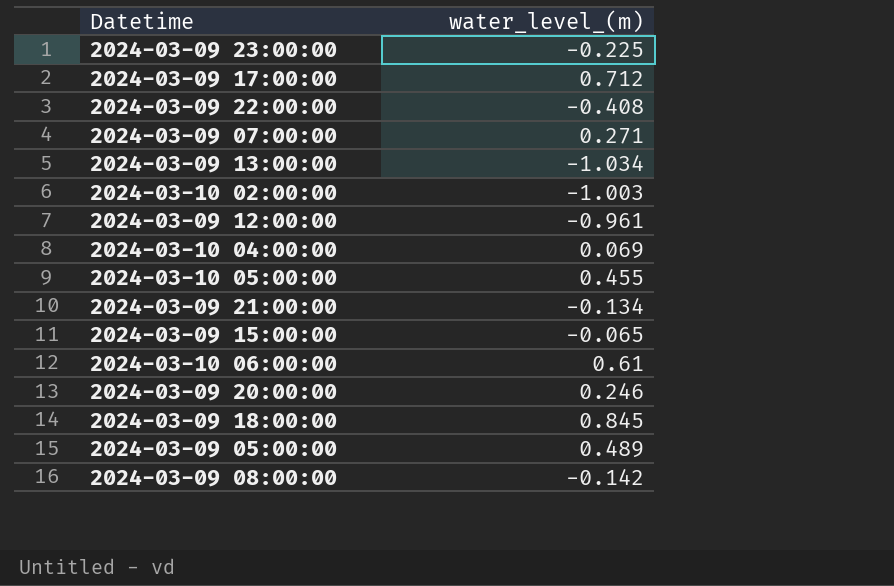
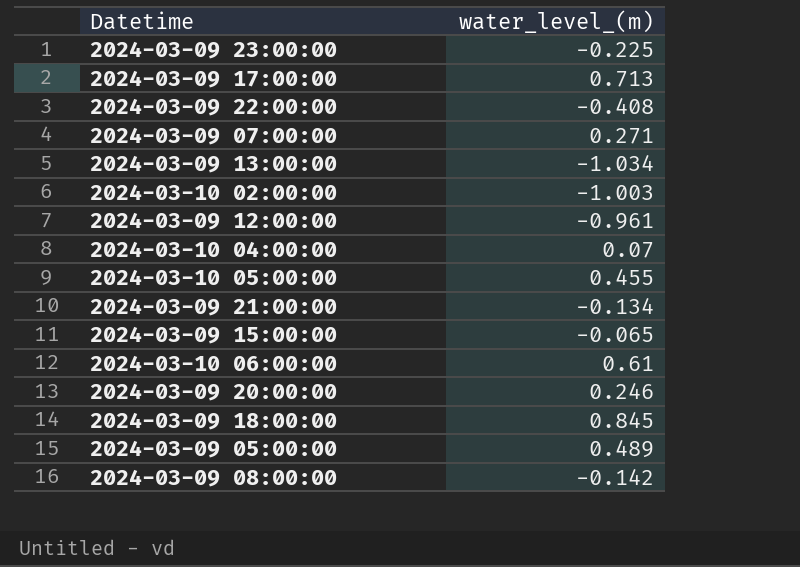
2024-03-09 17:00:00 | water_level_(m): 0.712 -> 0.713
2024-03-10 04:00:00 | water_level_(m): 0.069 -> 0.07

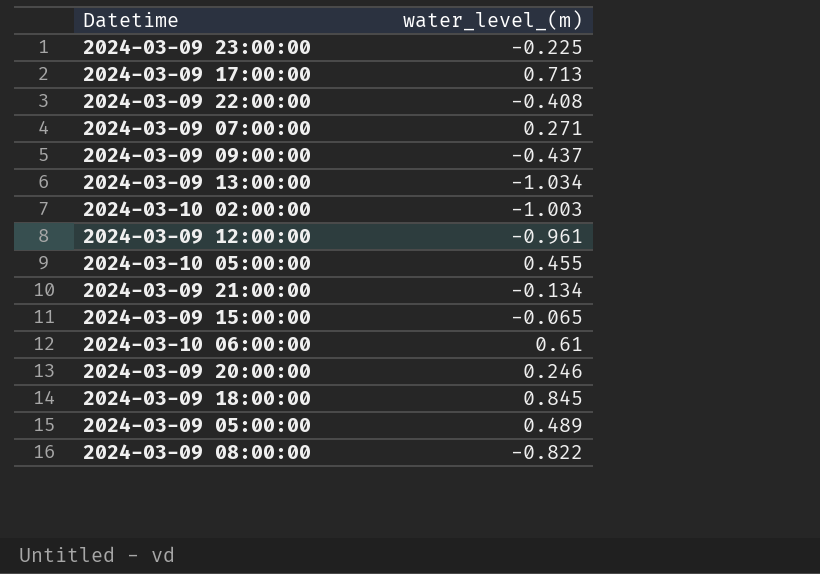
row 2024-03-10 04:00:00: 0.07 -> none
row 2024-03-09 09:00:00: none -> -0.437
2024-03-09 08:00:00 | water_level_(m): -0.142 -> -0.822

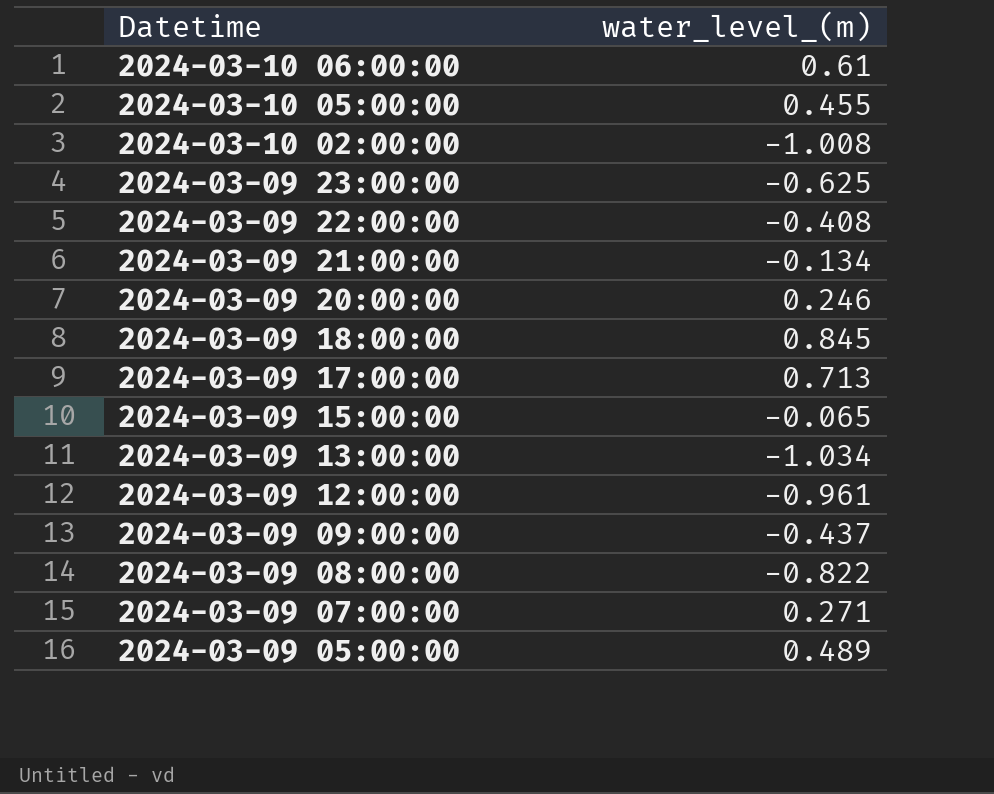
row order: none -> Datetime descending
2024-03-10 02:00:00 | water_level_(m): -1.003 -> -1.008
2024-03-09 23:00:00 | water_level_(m): -0.225 -> -0.625

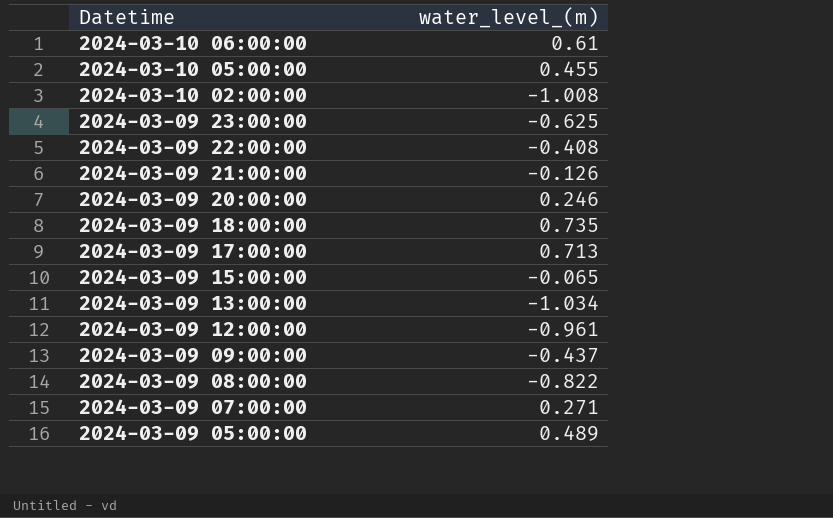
2024-03-09 21:00:00 | water_level_(m): -0.134 -> -0.126
2024-03-09 18:00:00 | water_level_(m): 0.845 -> 0.735

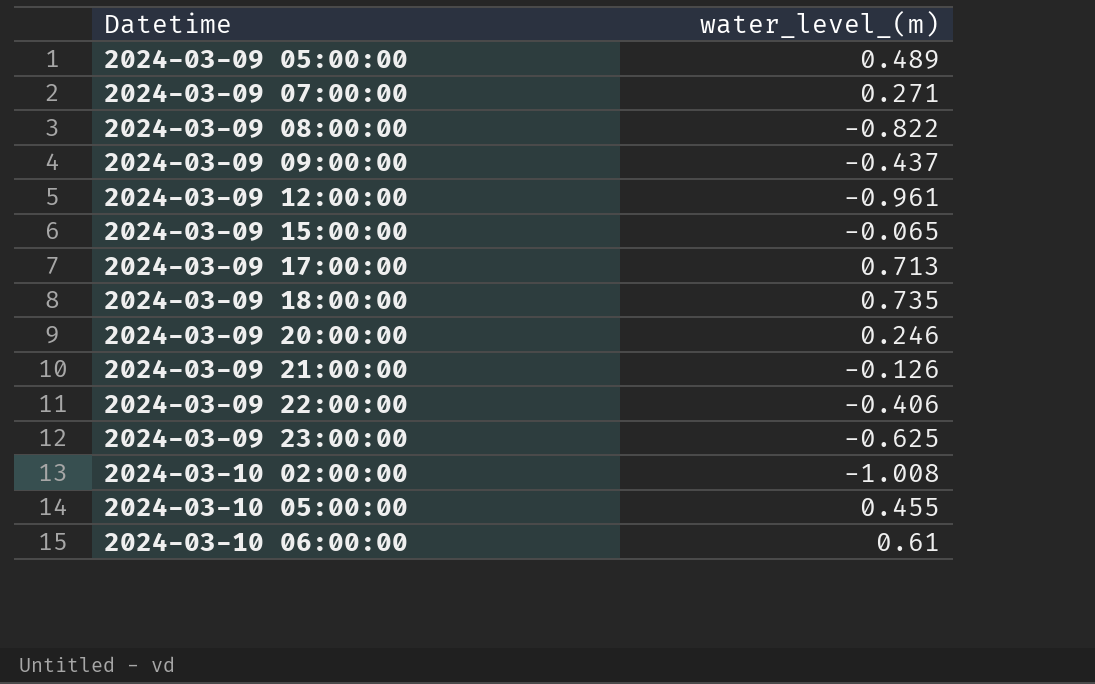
row order: Datetime descending -> Datetime ascending
row 2024-03-09 13:00:00: -1.034 -> none
2024-03-09 22:00:00 | water_level_(m): -0.408 -> -0.406

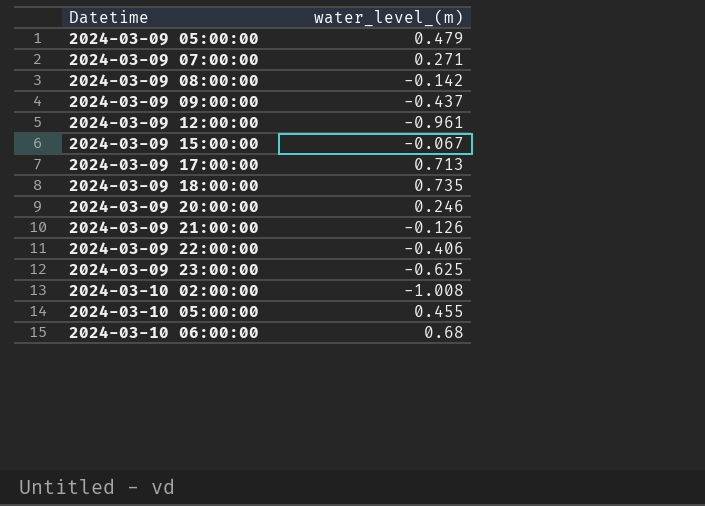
2024-03-09 05:00:00 | water_level_(m): 0.489 -> 0.479
2024-03-09 08:00:00 | water_level_(m): -0.822 -> -0.142
2024-03-09 15:00:00 | water_level_(m): -0.065 -> -0.067
2024-03-10 06:00:00 | water_level_(m): 0.61 -> 0.68

